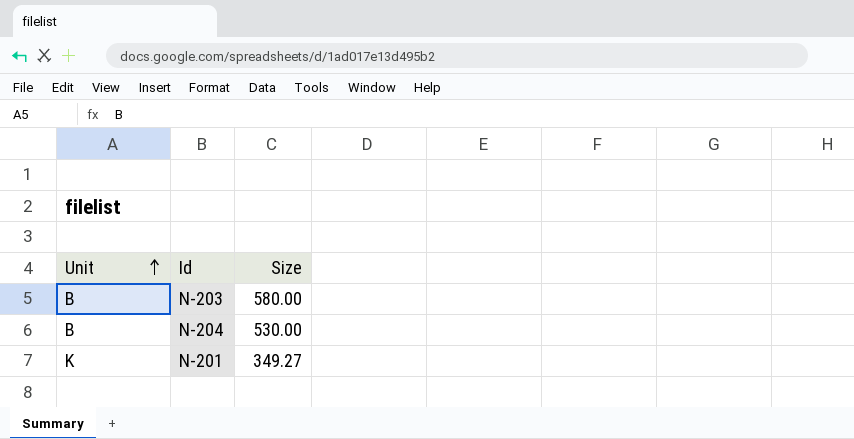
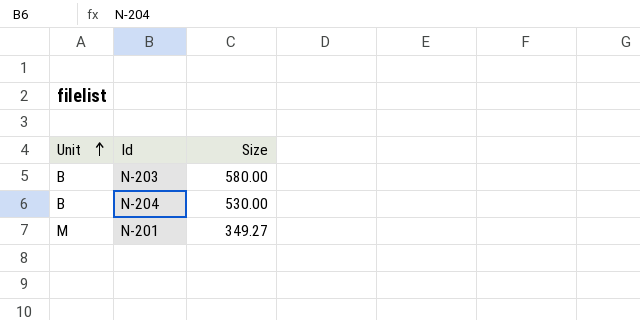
N-201 | Unit: K -> M

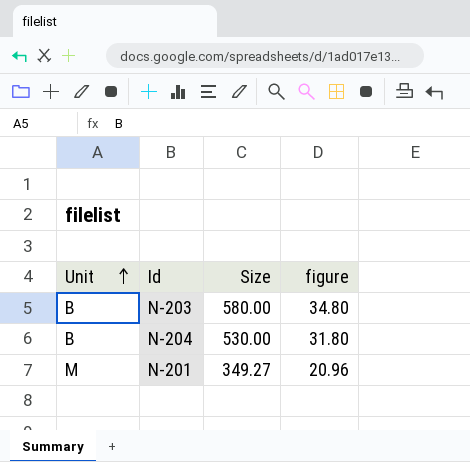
column figure | formula: none -> [Size] * 0.06

